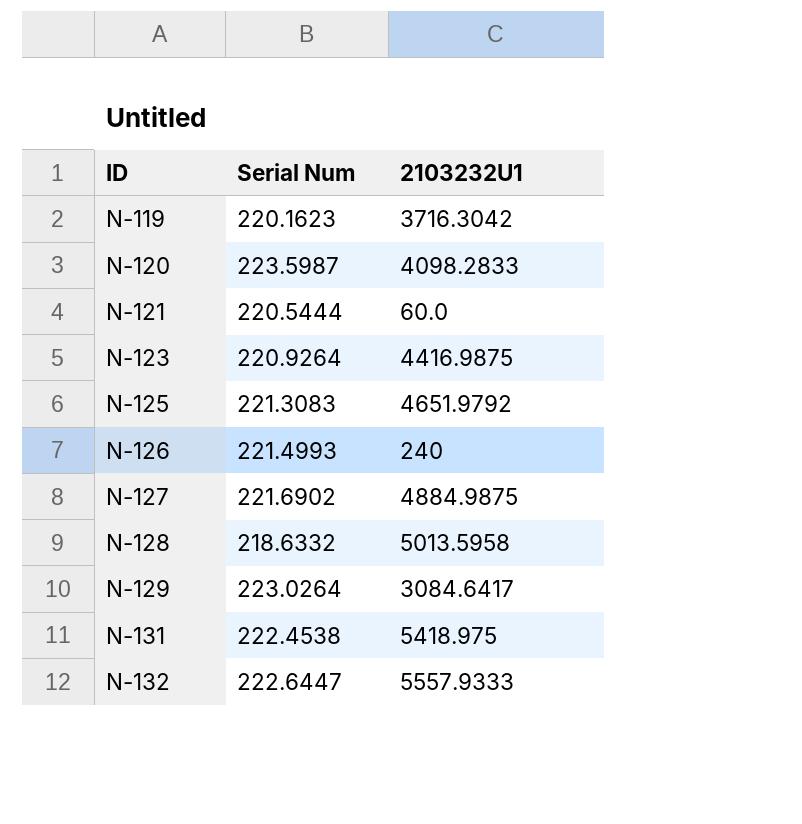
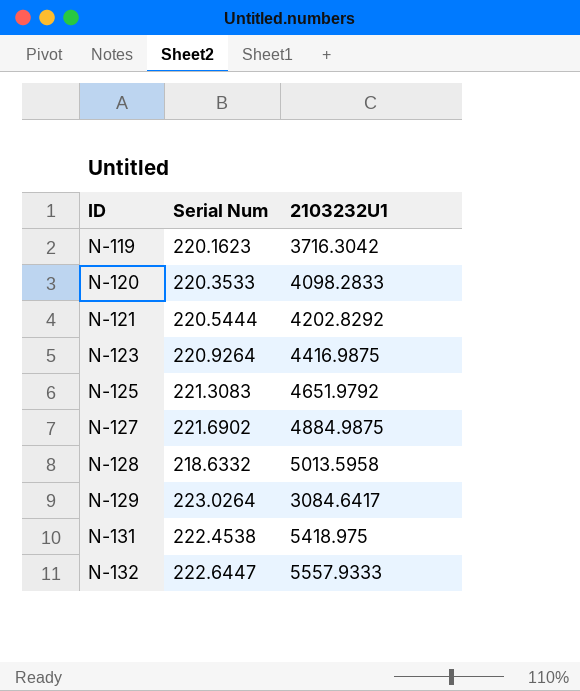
row N-126: 221.4993 | 240 -> none
N-120 | Serial Num: 223.5987 -> 220.3533
N-121 | 2103232U1: 60.0 -> 4202.8292

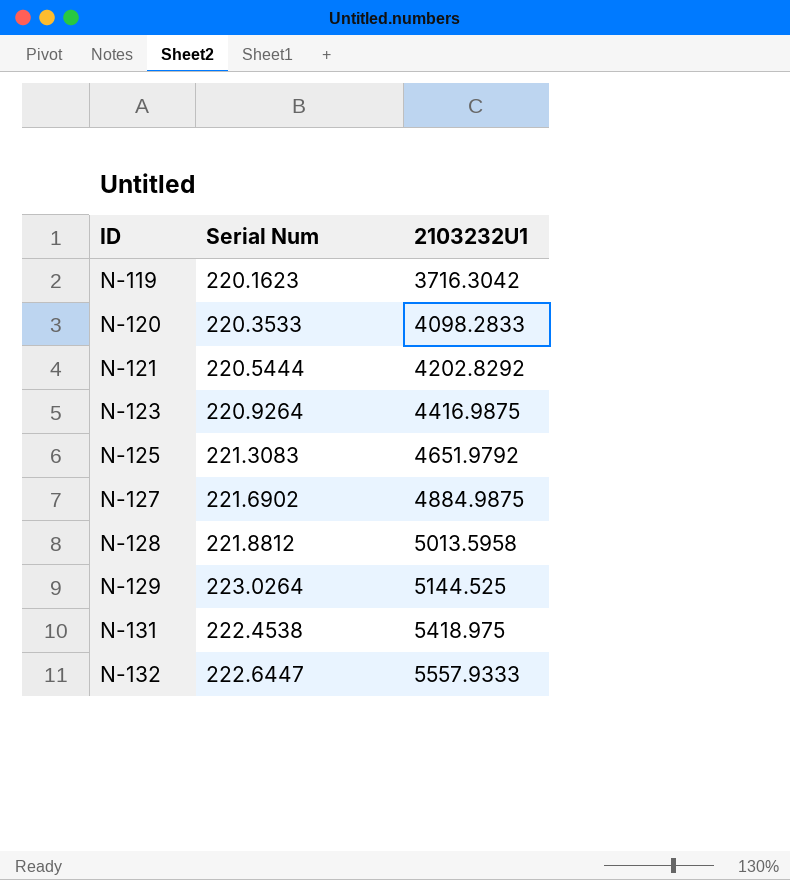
N-128 | Serial Num: 218.6332 -> 221.8812
N-129 | 2103232U1: 3084.6417 -> 5144.525

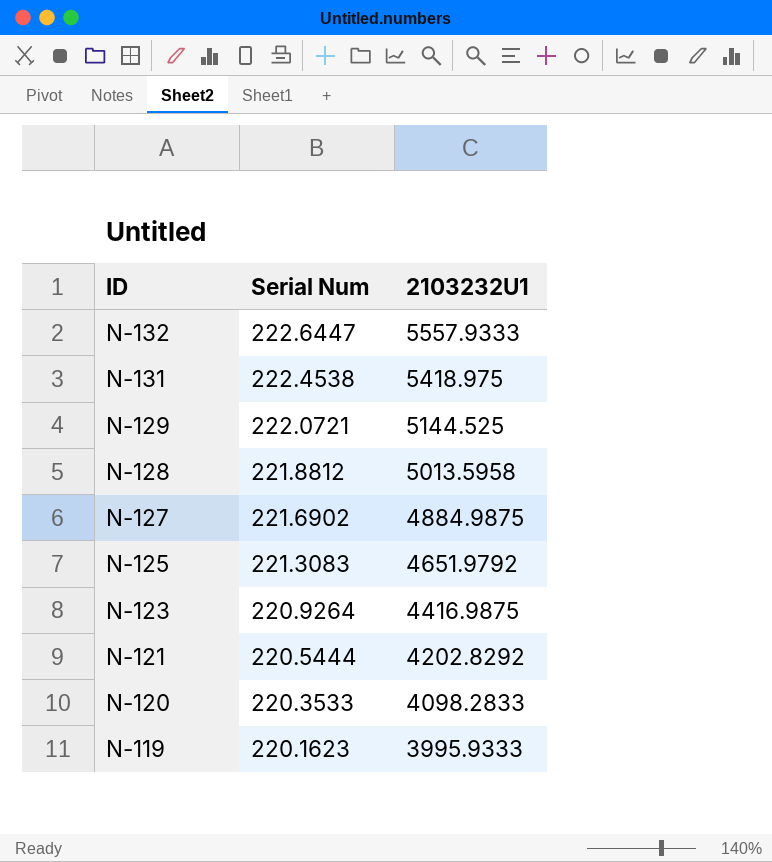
row order: ID ascending -> ID descending
N-129 | Serial Num: 223.0264 -> 222.0721
N-119 | 2103232U1: 3716.3042 -> 3995.9333

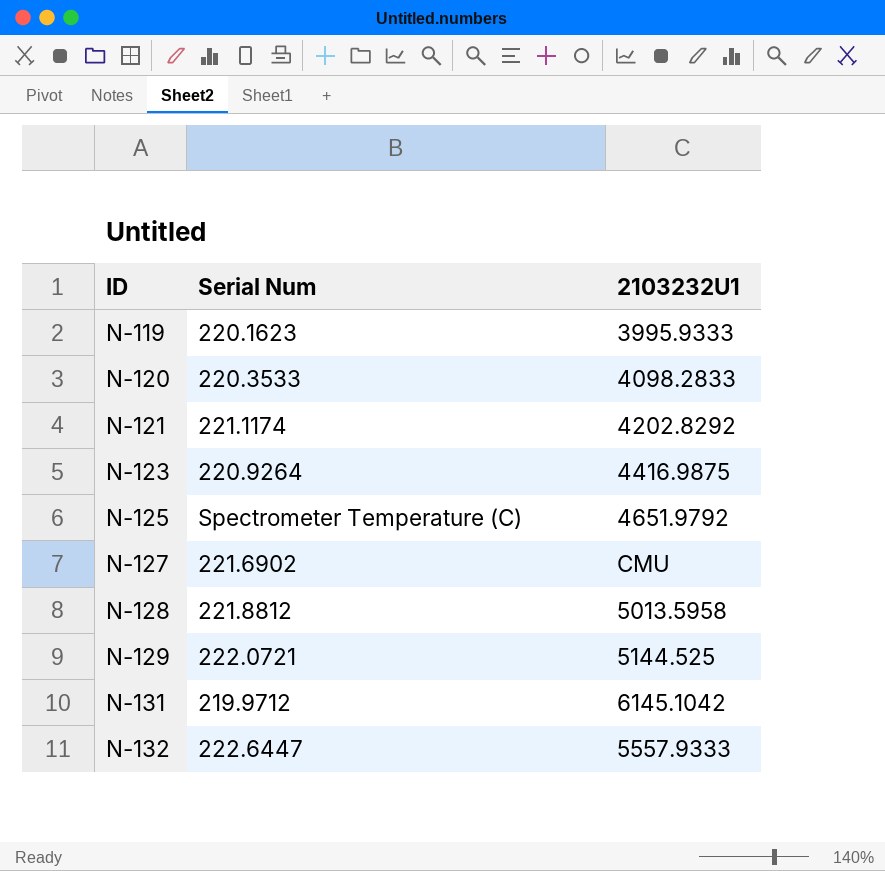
row order: ID descending -> ID ascending
N-121 | Serial Num: 220.5444 -> 221.1174
N-125 | Serial Num: 221.3083 -> Spectrometer Temperature (C)
N-127 | 2103232U1: 4884.9875 -> CMU
N-131 | Serial Num: 222.4538 -> 219.9712
N-131 | 2103232U1: 5418.975 -> 6145.1042

